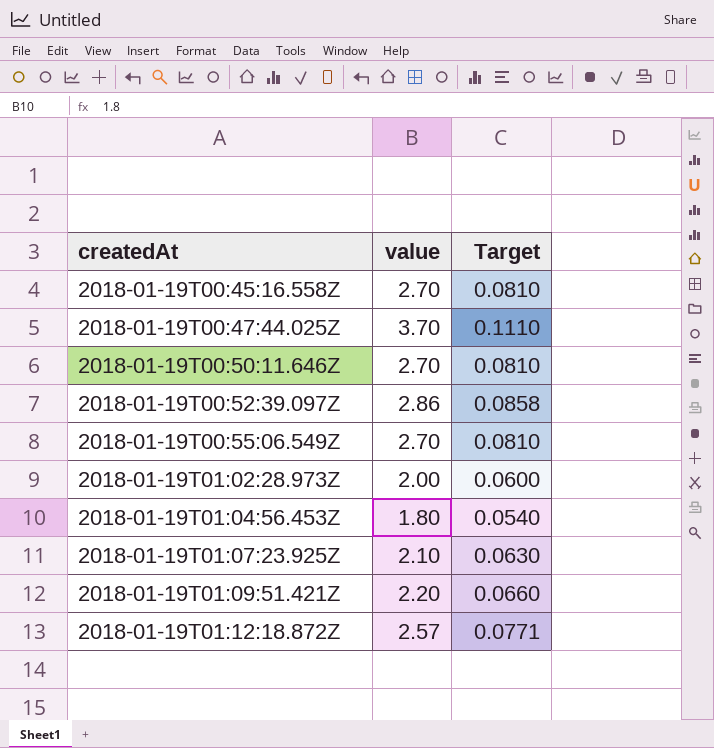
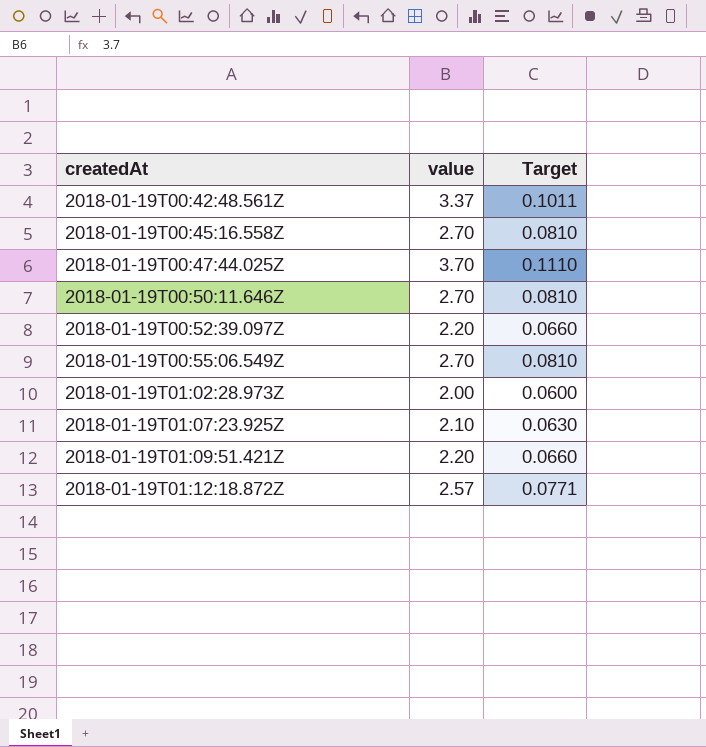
row 2018-01-19T01:04:56.453Z: 1.80 | 0.0540 -> none
row 2018-01-19T00:42:48.561Z: none -> 3.37 | 0.1011
2018-01-19T00:52:39.097Z | value: 2.86 -> 2.20
2018-01-19T00:52:39.097Z | Target: 0.0858 -> 0.0660

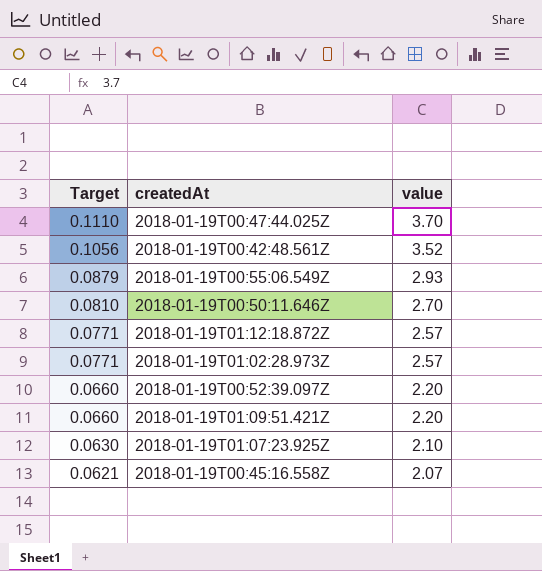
row order: createdAt ascending -> Target descending
column Target | position: 3 -> 1
2018-01-19T00:42:48.561Z | Target: 0.1011 -> 0.1056
2018-01-19T00:42:48.561Z | value: 3.37 -> 3.52
2018-01-19T00:55:06.549Z | Target: 0.0810 -> 0.0879
2018-01-19T00:55:06.549Z | value: 2.70 -> 2.93
2018-01-19T01:02:28.973Z | Target: 0.0600 -> 0.0771
2018-01-19T01:02:28.973Z | value: 2.00 -> 2.57
2018-01-19T00:45:16.558Z | Target: 0.0810 -> 0.0621
2018-01-19T00:45:16.558Z | value: 2.70 -> 2.07

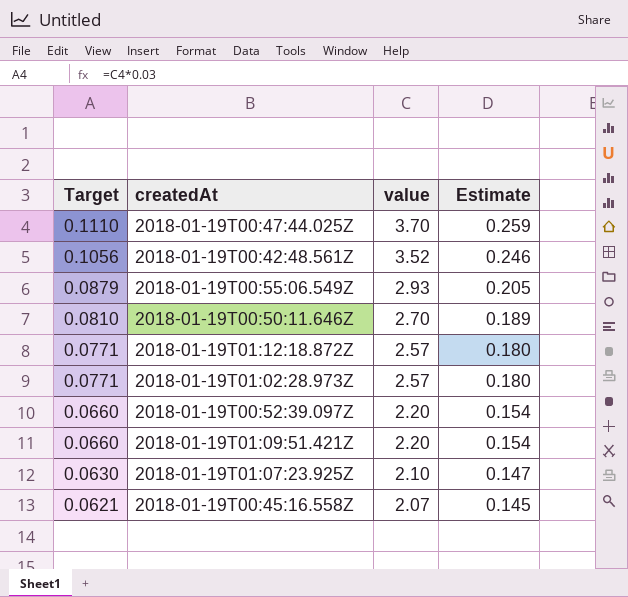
column Estimate | formula: none -> [value] * 0.07

